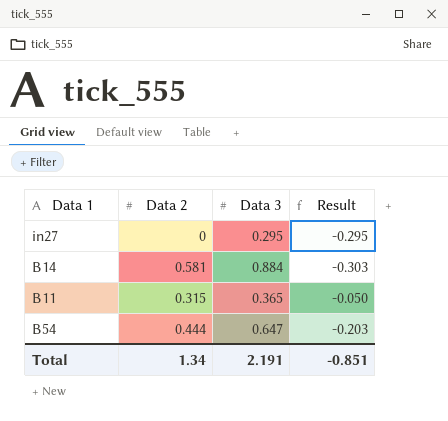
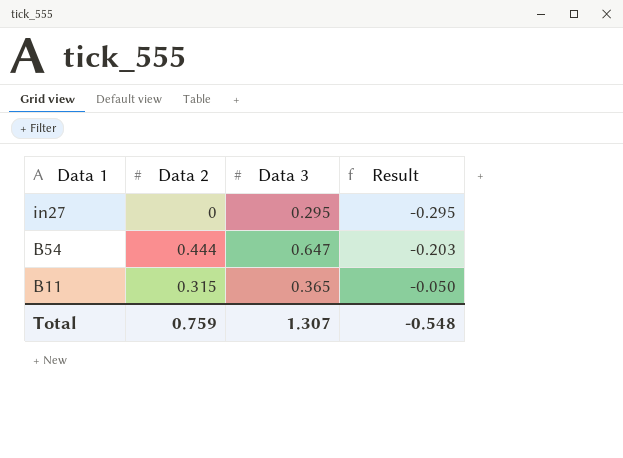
row order: none -> Data 1 descending
row B14: 0.581 | 0.884 | -0.303 -> none
Total | Data 2: 1.34 -> 0.759
Total | Data 3: 2.191 -> 1.307
Total | Result: -0.851 -> -0.548

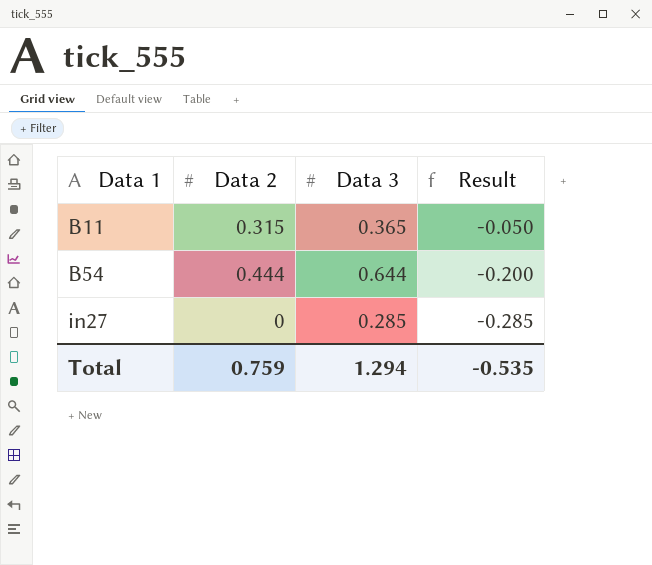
row order: Data 1 descending -> Data 1 ascending
B54 | Data 3: 0.647 -> 0.644
B54 | Result: -0.203 -> -0.200
in27 | Data 3: 0.295 -> 0.285
in27 | Result: -0.295 -> -0.285
Total | Data 3: 1.307 -> 1.294
Total | Result: -0.548 -> -0.535

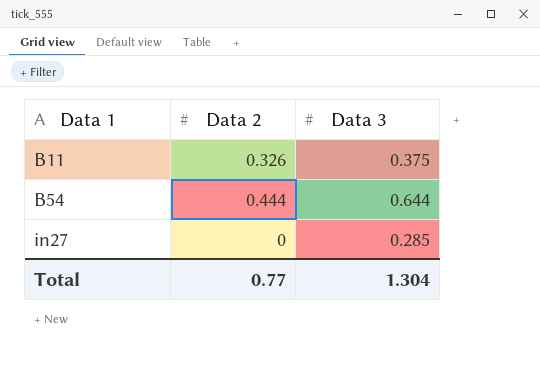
column Result | formula: [Data 2] - [Data 3] -> none
B11 | Data 2: 0.315 -> 0.326
B11 | Data 3: 0.365 -> 0.375
Total | Data 2: 0.759 -> 0.77
Total | Data 3: 1.294 -> 1.304

